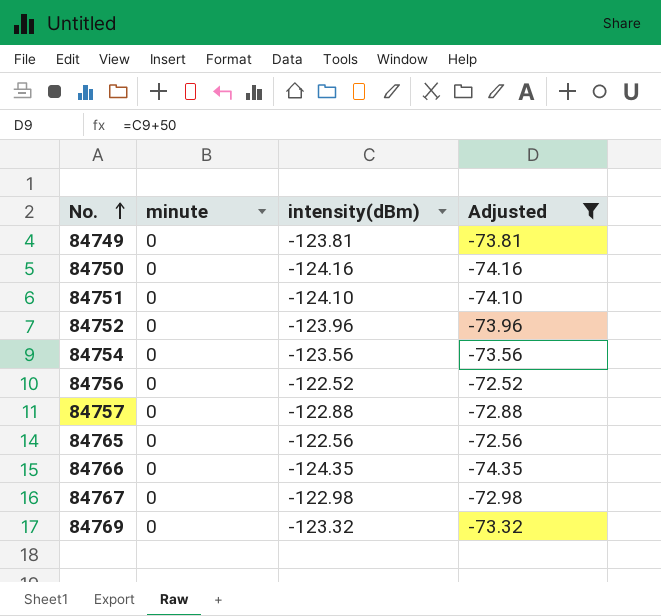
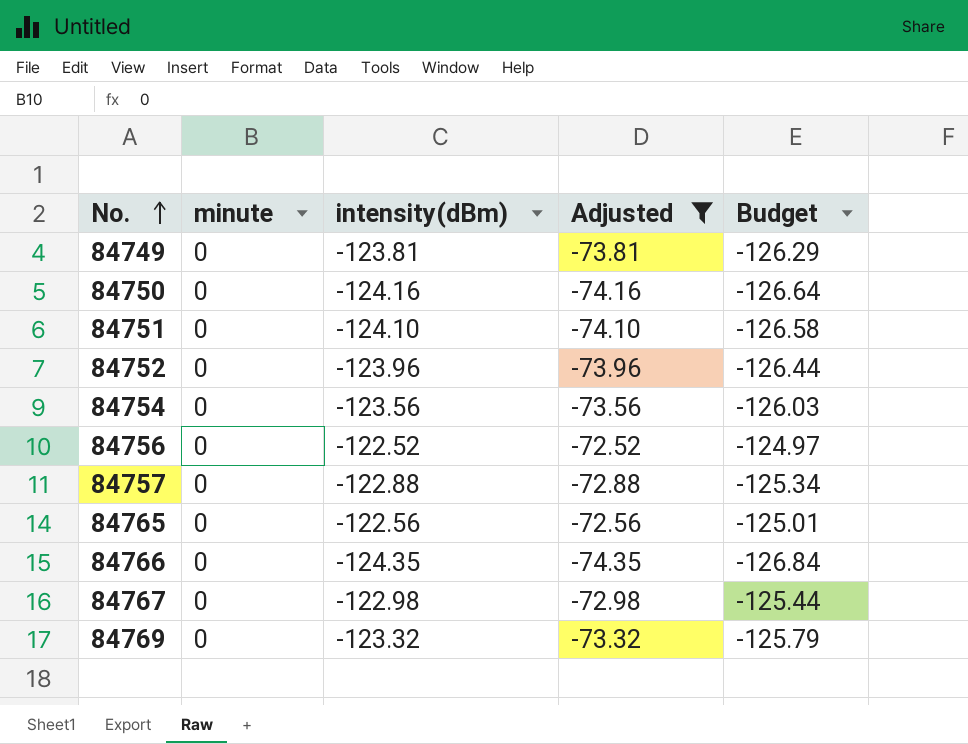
column Budget | formula: none -> [intensity(dBm)] * 1.02

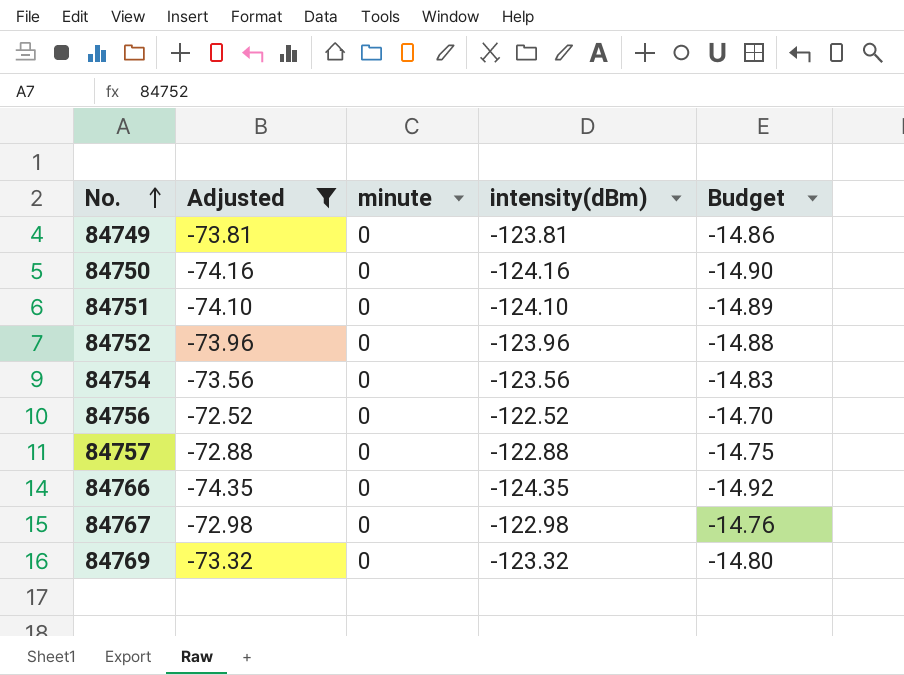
column Adjusted | position: 4 -> 2
column Budget | formula: [intensity(dBm)] * 1.02 -> [intensity(dBm)] * 0.12
row 84765: 0 | -122.56 | -72.56 | -125.01 -> none

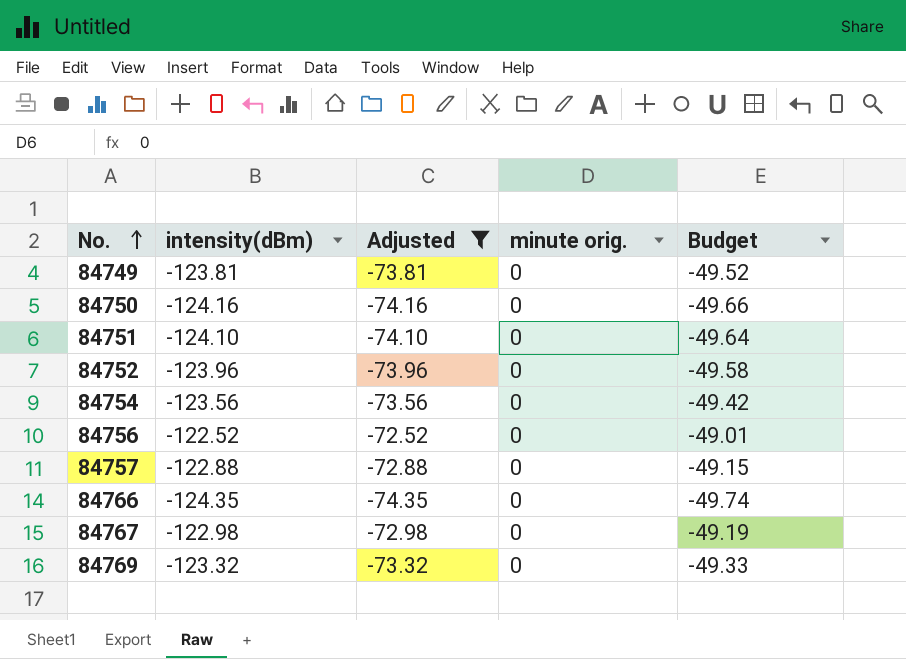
column intensity(dBm) | position: 4 -> 2
column name: minute -> minute orig.
column Budget | formula: [intensity(dBm)] * 0.12 -> [intensity(dBm)] * 0.4

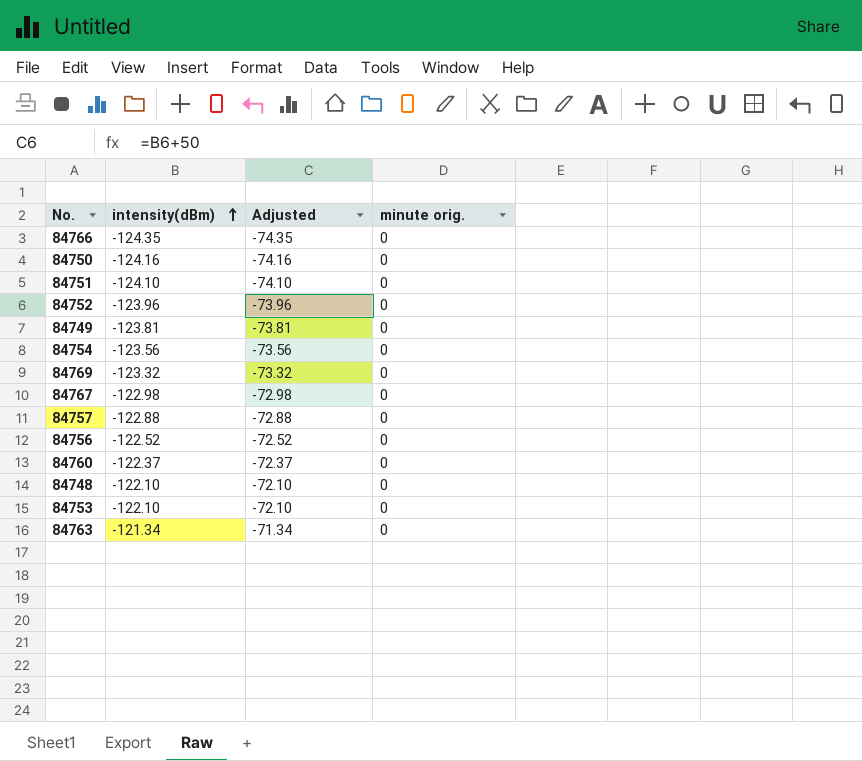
filter: Adjusted <= -72.52 -> none
row order: No. ascending -> intensity(dBm) ascending
column Budget | formula: [intensity(dBm)] * 0.4 -> none

